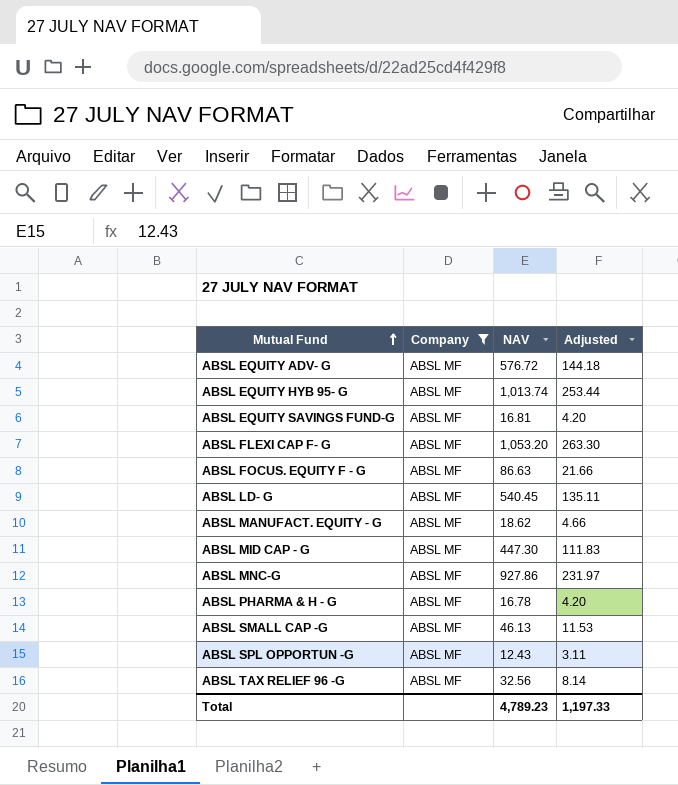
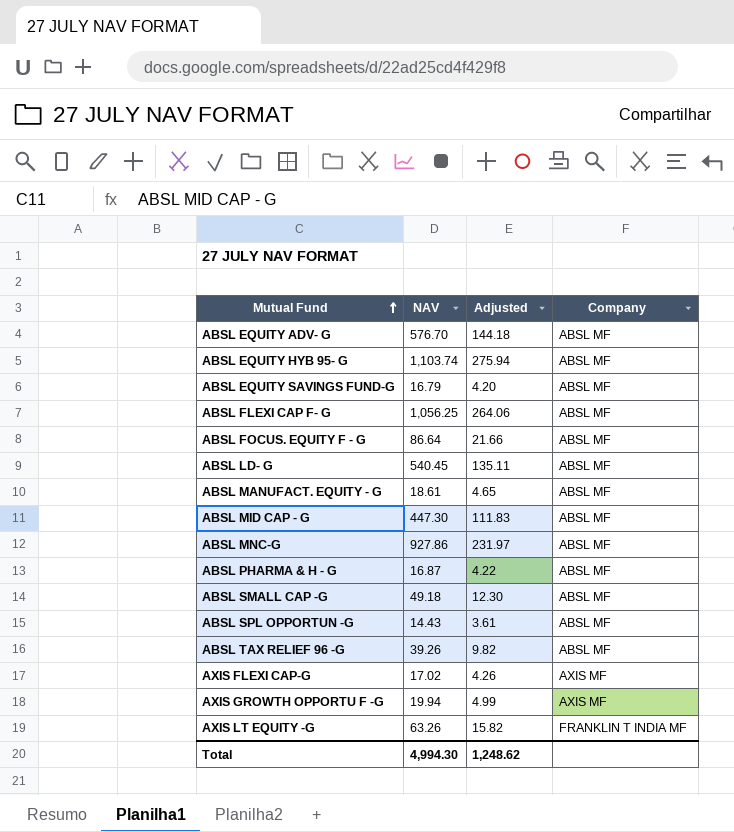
filter: Company = ABSL MF -> none
column Company | position: 2 -> 4
ABSL EQUITY ADV- G | NAV: 576.72 -> 576.70
ABSL EQUITY HYB 95- G | NAV: 1,013.74 -> 1,103.74
ABSL EQUITY HYB 95- G | Adjusted: 253.44 -> 275.94
ABSL EQUITY SAVINGS FUND-G | NAV: 16.81 -> 16.79
ABSL FLEXI CAP F- G | NAV: 1,053.20 -> 1,056.25
ABSL FLEXI CAP F- G | Adjusted: 263.30 -> 264.06
ABSL FOCUS. EQUITY F - G | NAV: 86.63 -> 86.64
ABSL MANUFACT. EQUITY - G | NAV: 18.62 -> 18.61
ABSL MANUFACT. EQUITY - G | Adjusted: 4.66 -> 4.65
ABSL PHARMA & H - G | NAV: 16.78 -> 16.87
ABSL PHARMA & H - G | Adjusted: 4.20 -> 4.22
ABSL SMALL CAP -G | NAV: 46.13 -> 49.18
ABSL SMALL CAP -G | Adjusted: 11.53 -> 12.30
ABSL SPL OPPORTUN -G | NAV: 12.43 -> 14.43
ABSL SPL OPPORTUN -G | Adjusted: 3.11 -> 3.61
ABSL TAX RELIEF 96 -G | NAV: 32.56 -> 39.26
ABSL TAX RELIEF 96 -G | Adjusted: 8.14 -> 9.82
Total | NAV: 4,789.23 -> 4,994.30
Total | Adjusted: 1,197.33 -> 1,248.62

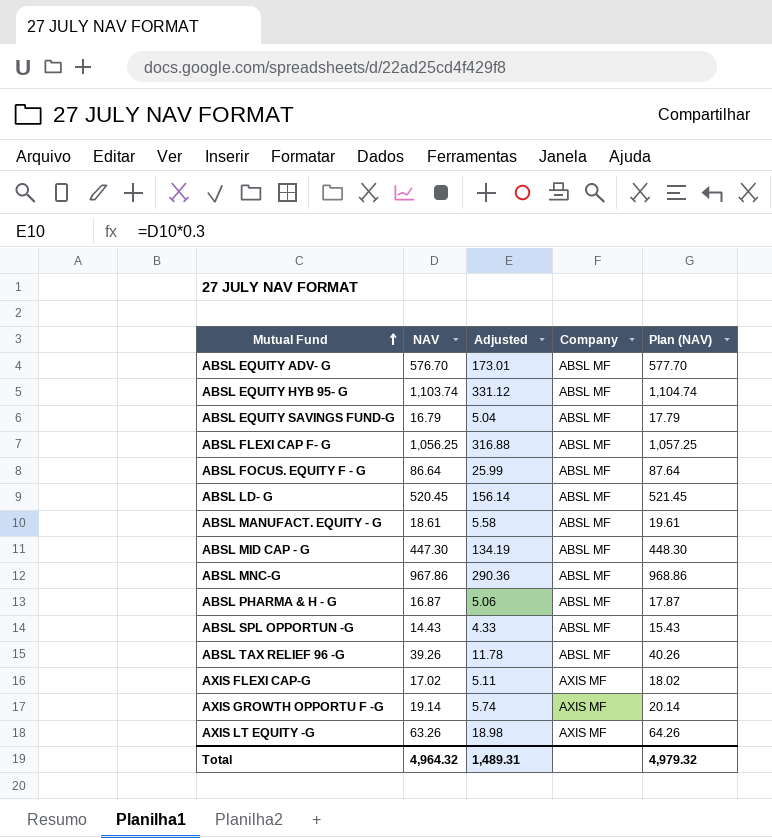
column Adjusted | formula: [NAV] * 0.25 -> [NAV] * 0.3
column Plan (NAV) | formula: none -> [NAV] + 1
row ABSL SMALL CAP -G: 49.18 | 12.30 | ABSL MF -> none
ABSL LD- G | NAV: 540.45 -> 520.45
ABSL MNC-G | NAV: 927.86 -> 967.86
AXIS GROWTH OPPORTU F -G | NAV: 19.94 -> 19.14
AXIS LT EQUITY -G | Company: FRANKLIN T INDIA MF -> AXIS MF
Total | NAV: 4,994.30 -> 4,964.32
Total | Adjusted: 1,248.62 -> 1,489.31

